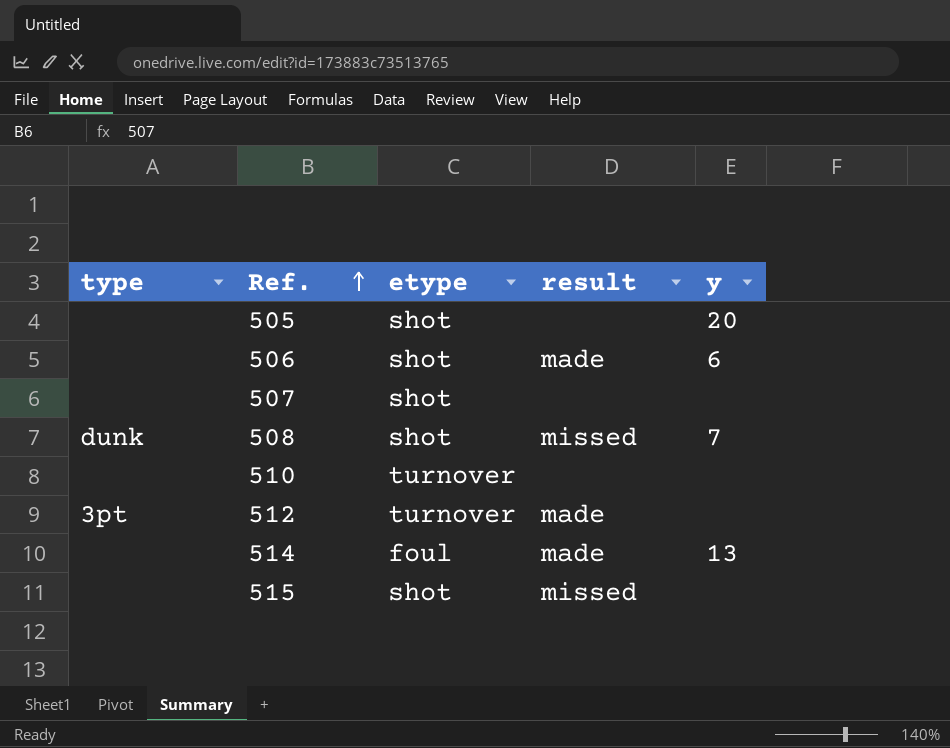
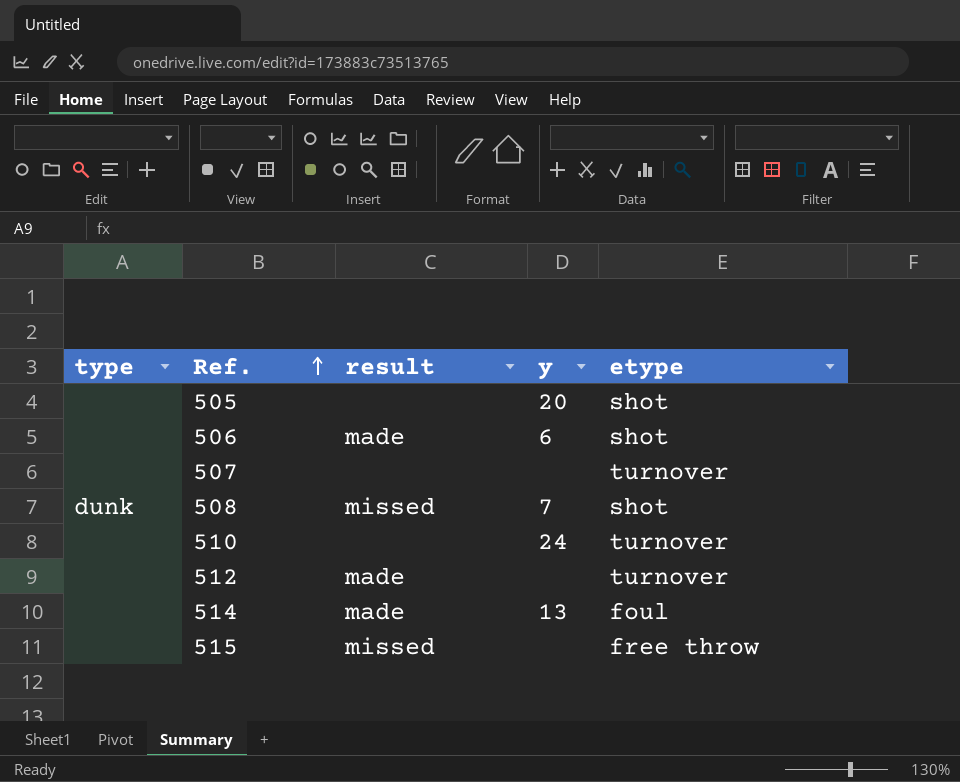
column etype | position: 3 -> 5
507 | etype: shot -> turnover
510 | y: none -> 24
512 | type: 3pt -> none
515 | etype: shot -> free throw

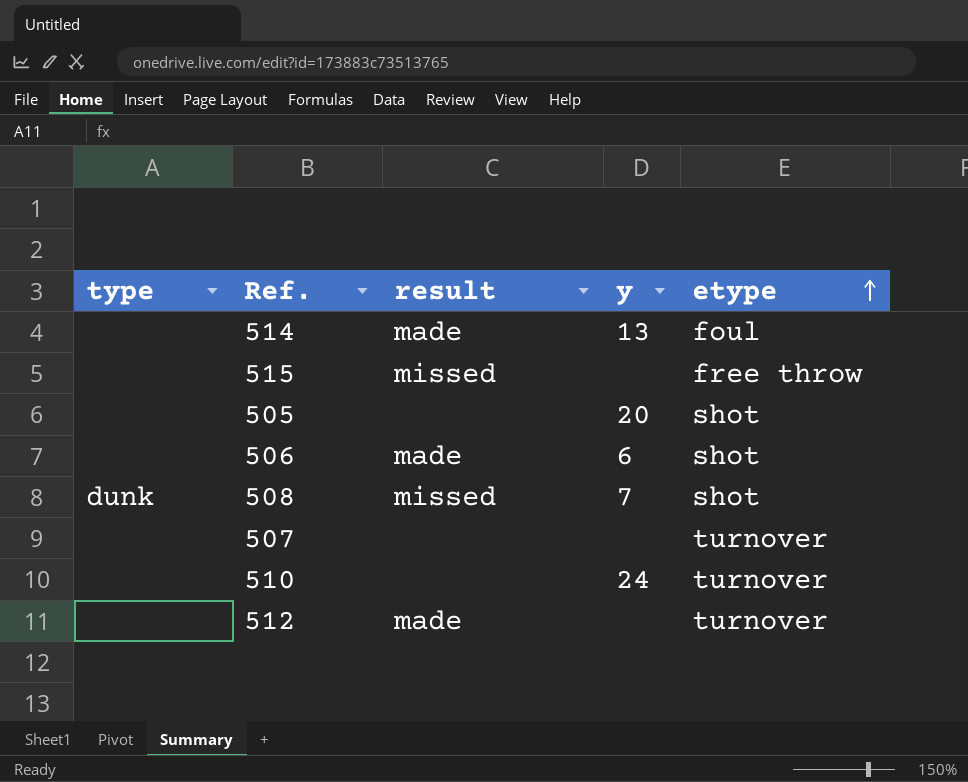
row order: Ref. ascending -> etype ascending

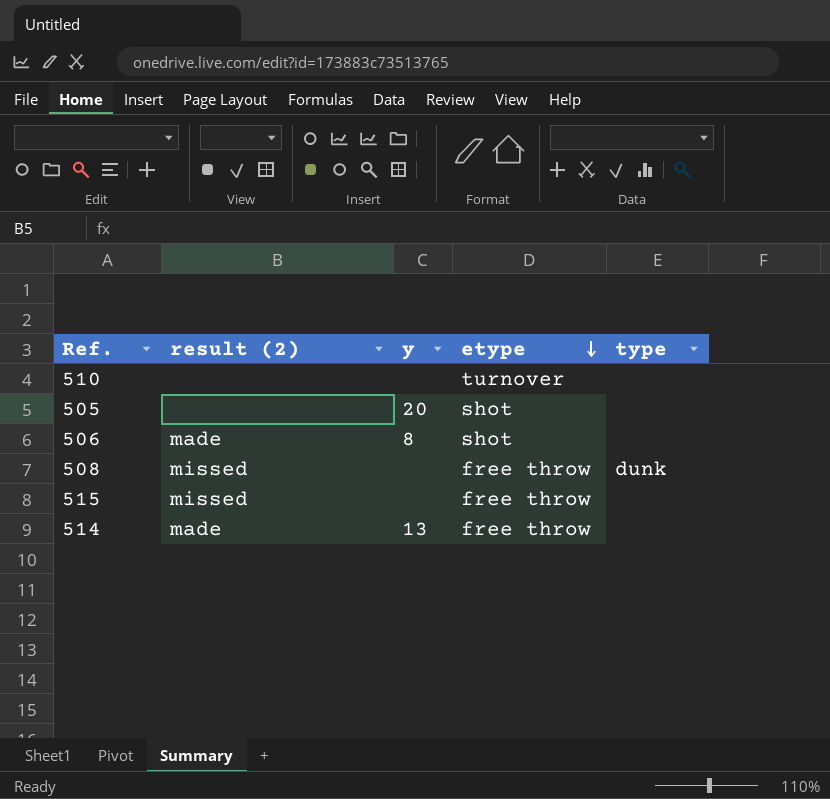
row order: etype ascending -> etype descending
column name: result -> result (2)
column type | position: 1 -> 5
row 507: none | none | none | turnover -> none
row 512: none | made | none | turnover -> none
510 | y: 24 -> none
506 | y: 6 -> 8
508 | y: 7 -> none
508 | etype: shot -> free throw
514 | etype: foul -> free throw

